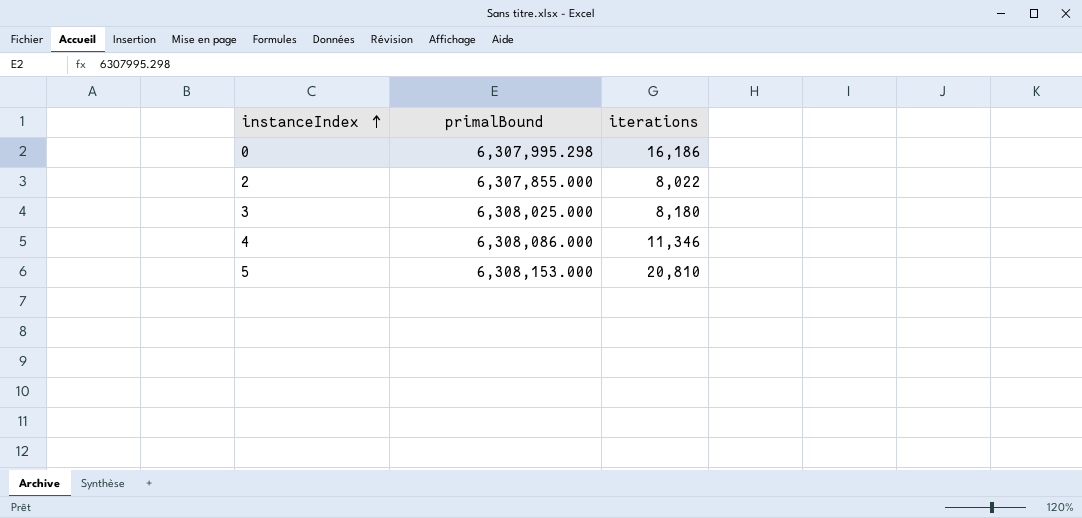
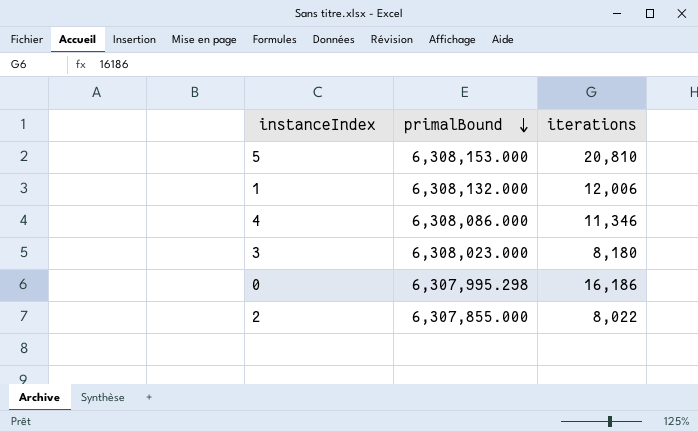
row order: instanceIndex ascending -> primalBound descending
row 1: none -> 6,308,132.000 | 12,006
3 | primalBound: 6,308,025.000 -> 6,308,023.000

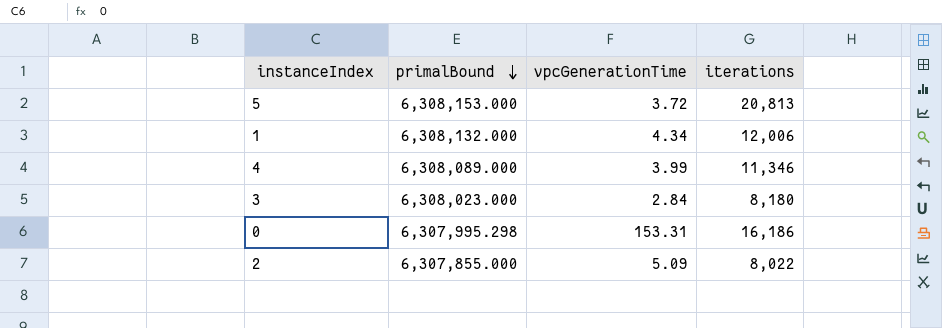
column vpcGenerationTime | position: none -> 3
5 | iterations: 20,810 -> 20,813
4 | primalBound: 6,308,086.000 -> 6,308,089.000

